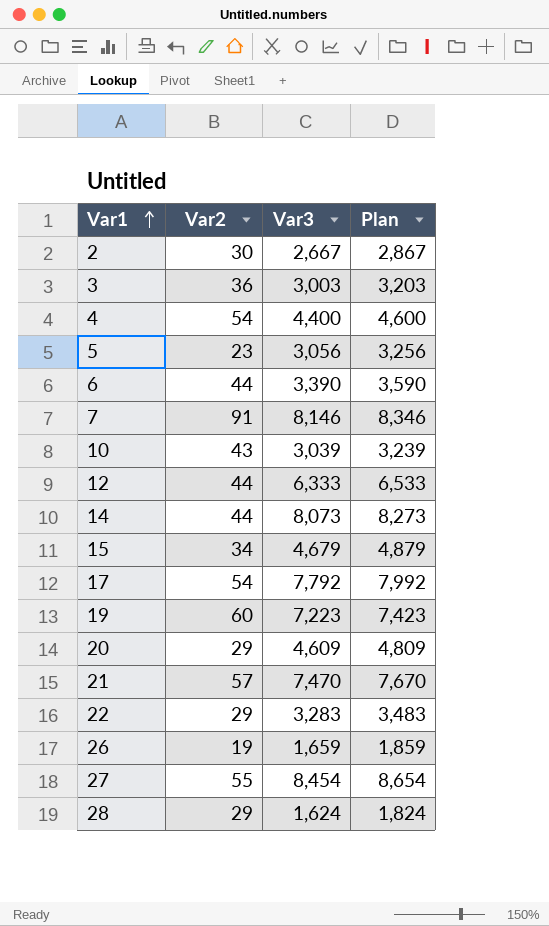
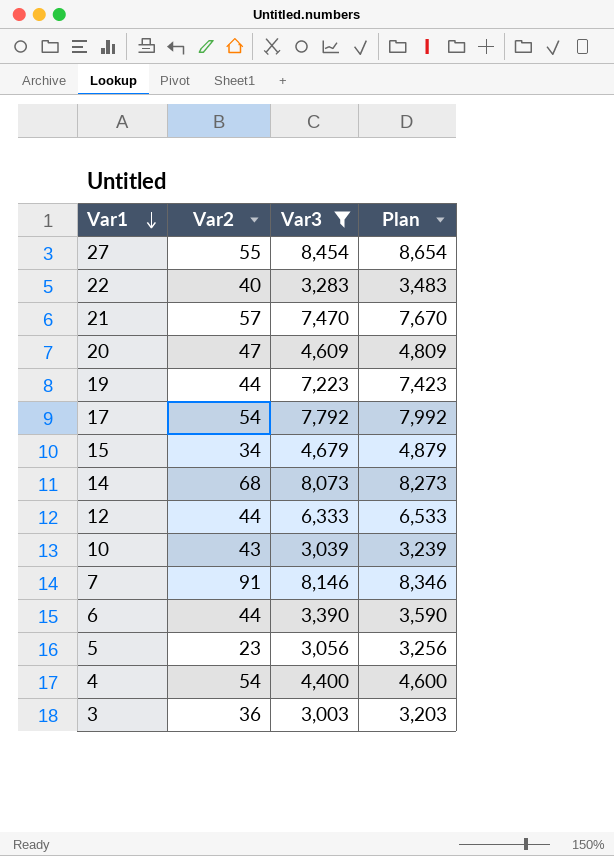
filter: none -> Var3 >= 3,003
row order: Var1 ascending -> Var1 descending
22 | Var2: 29 -> 40
20 | Var2: 29 -> 47
19 | Var2: 60 -> 44
14 | Var2: 44 -> 68

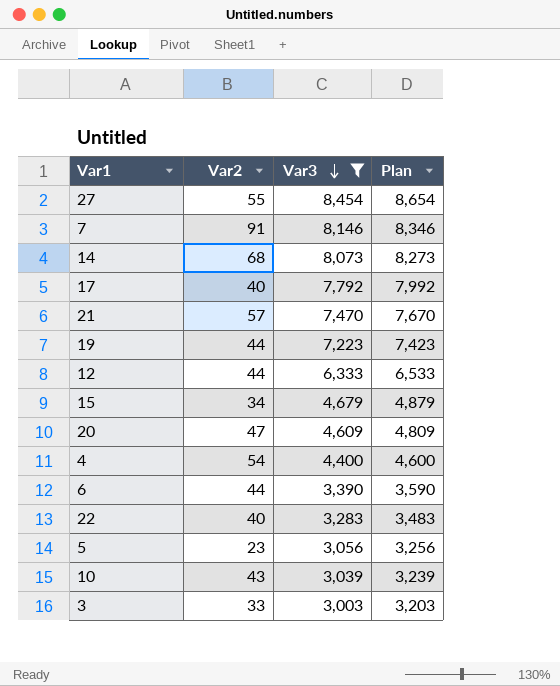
row order: Var1 descending -> Var3 descending
17 | Var2: 54 -> 40
3 | Var2: 36 -> 33

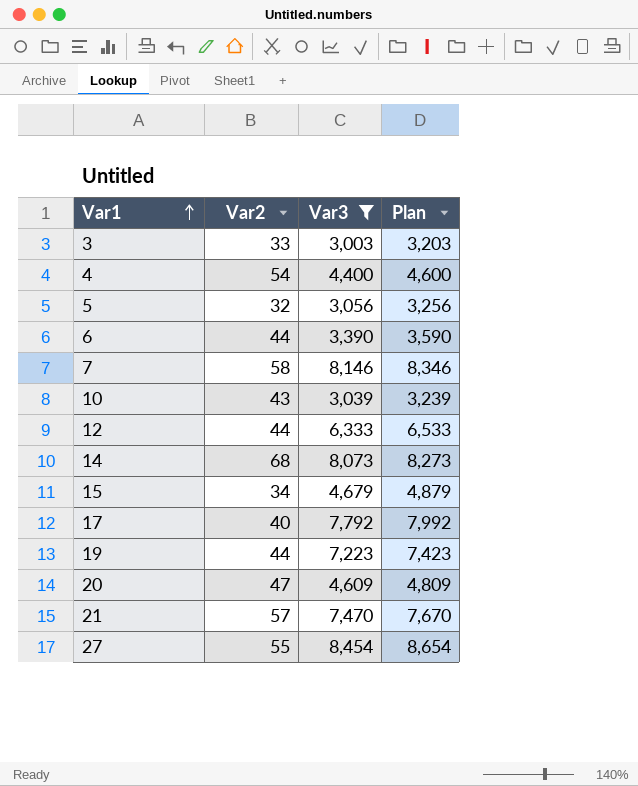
row order: Var3 descending -> Var1 ascending
row 22: 40 | 3,283 | 3,483 -> none
5 | Var2: 23 -> 32
7 | Var2: 91 -> 58

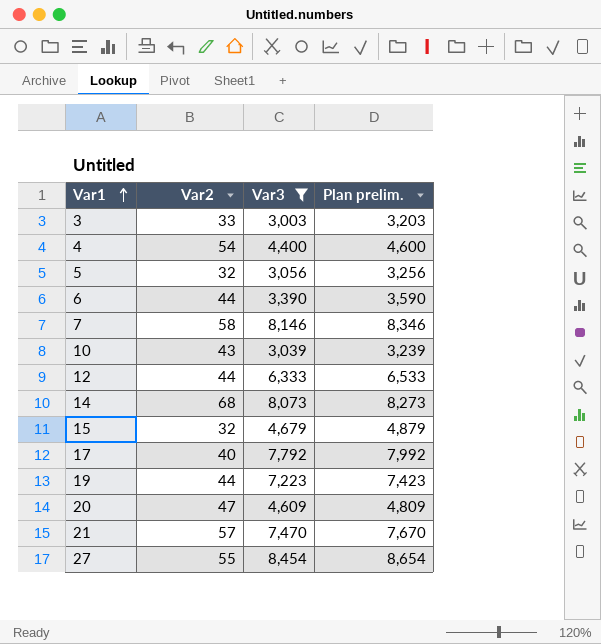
column name: Plan -> Plan prelim.
15 | Var2: 34 -> 32

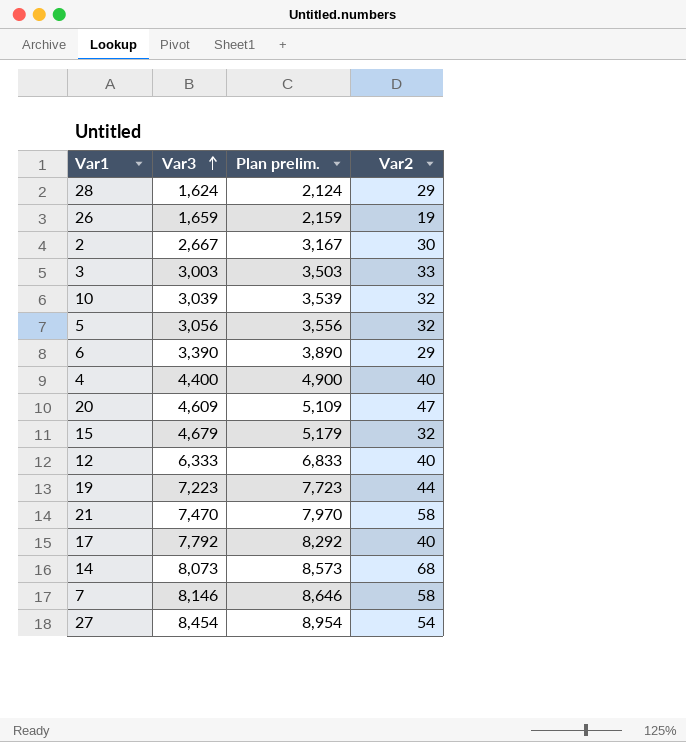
filter: Var3 >= 3,003 -> none
row order: Var1 ascending -> Var3 ascending
column Plan prelim. | formula: [Var3] + 200 -> [Var3] + 500
column Var2 | position: 2 -> 4
10 | Var2: 43 -> 32
6 | Var2: 44 -> 29
4 | Var2: 54 -> 40
12 | Var2: 44 -> 40
21 | Var2: 57 -> 58
27 | Var2: 55 -> 54

